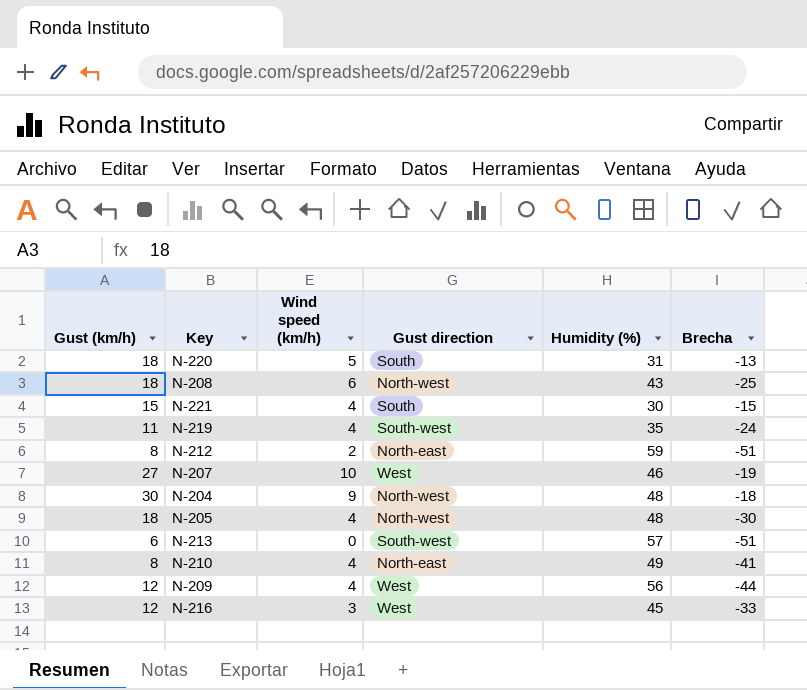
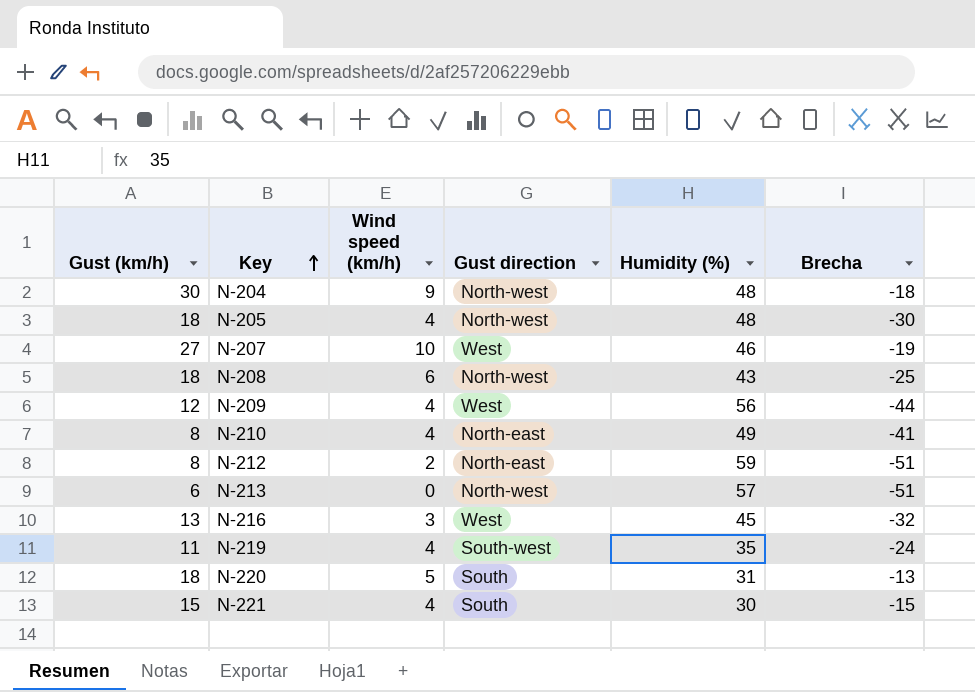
row order: none -> Key ascending
N-213 | Gust direction: South-west -> North-west
N-216 | Gust (km/h): 12 -> 13
N-216 | Brecha: -33 -> -32

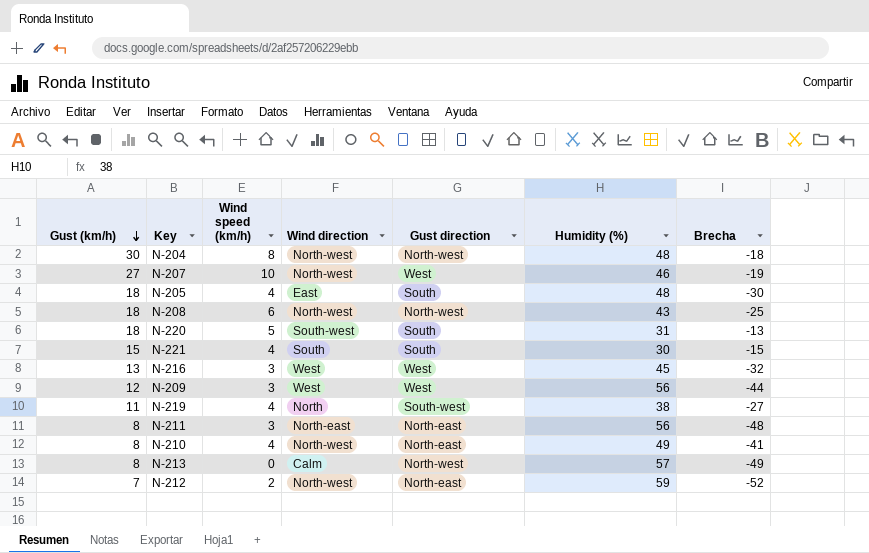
row order: Key ascending -> Gust (km/h) descending
column Wind direction | position: none -> 4
N-204 | Wind speed (km/h): 9 -> 8
N-205 | Gust direction: North-west -> South
N-209 | Wind speed (km/h): 4 -> 3
N-219 | Humidity (%): 35 -> 38
N-219 | Brecha: -24 -> -27
row N-211: none -> 8 | 3 | North-east | North-east | 56 | -48
N-213 | Gust (km/h): 6 -> 8
N-213 | Brecha: -51 -> -49
N-212 | Gust (km/h): 8 -> 7
N-212 | Brecha: -51 -> -52

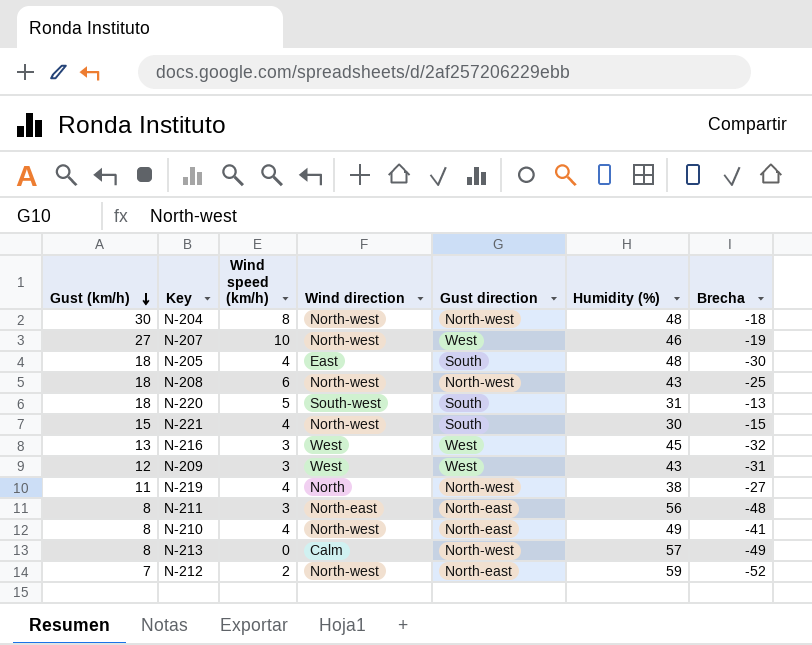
N-221 | Wind direction: South -> North-west
N-209 | Humidity (%): 56 -> 43
N-209 | Brecha: -44 -> -31
N-219 | Gust direction: South-west -> North-west

